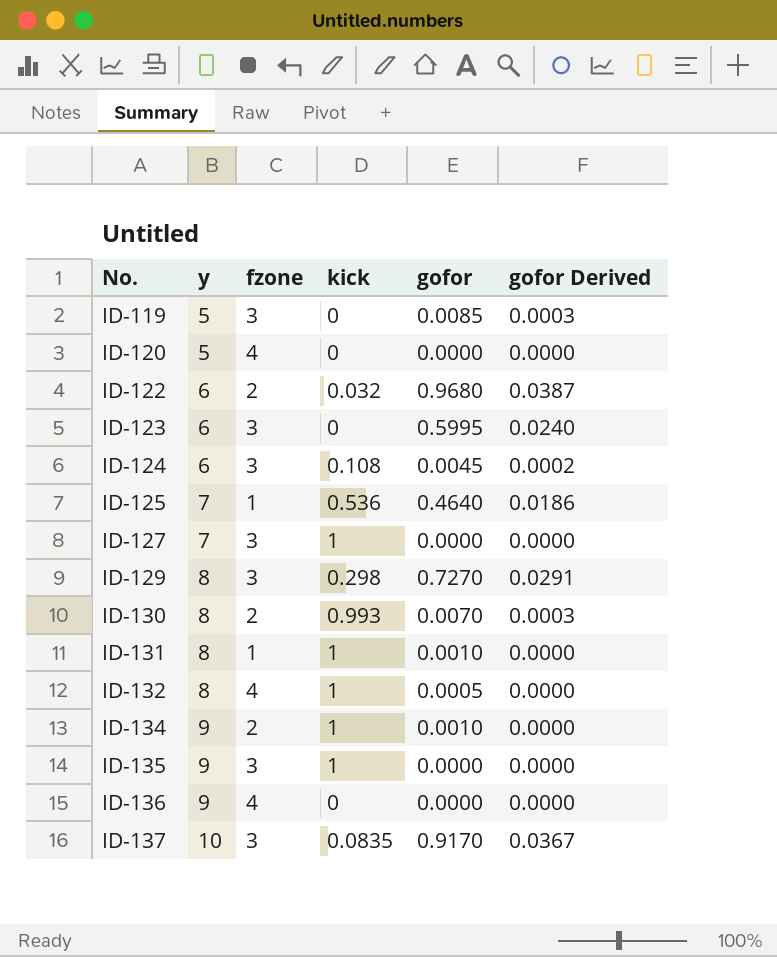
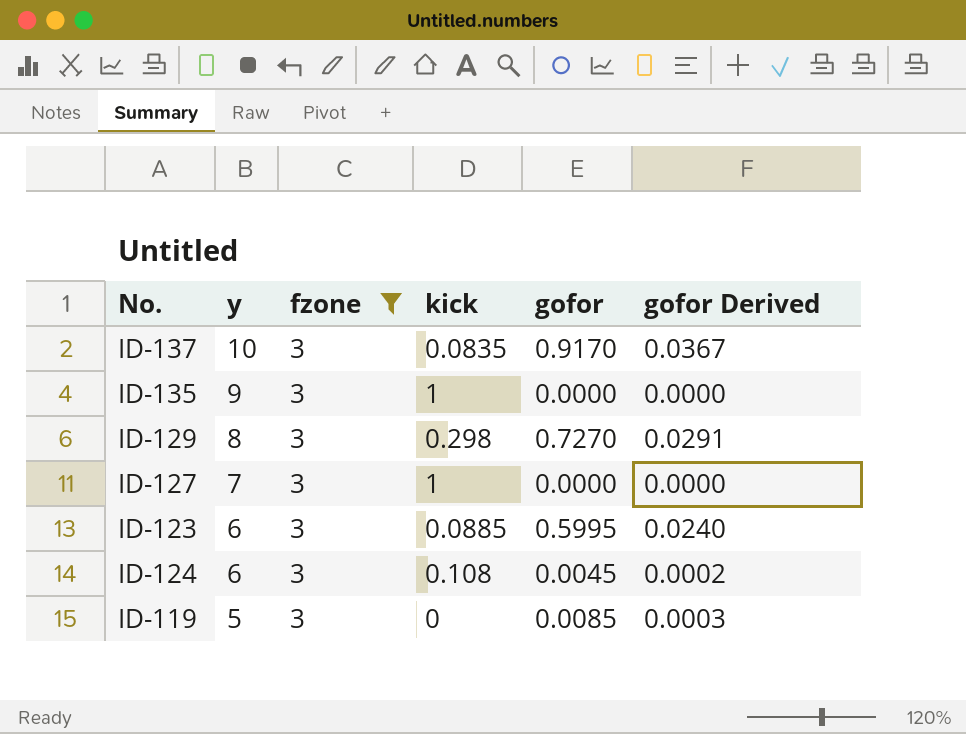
filter: none -> fzone = 3
row order: No. ascending -> y descending
ID-123 | kick: 0 -> 0.0885

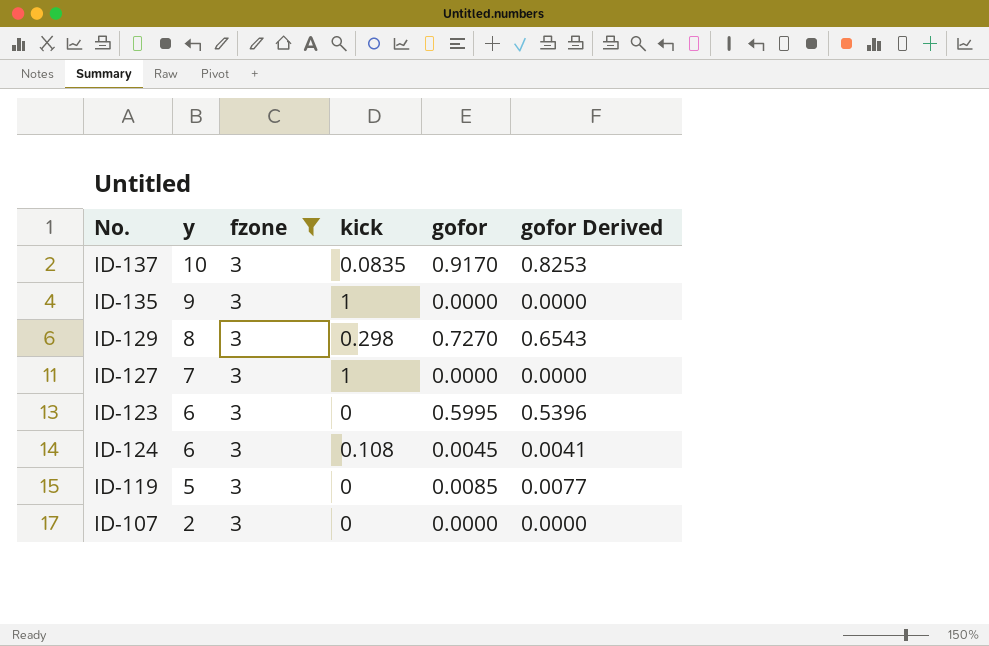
column gofor Derived | formula: [gofor] * 0.04 -> [gofor] * 0.9
ID-123 | kick: 0.0885 -> 0
row ID-107: none -> 2 | 3 | 0 | 0.0000 | 0.0000

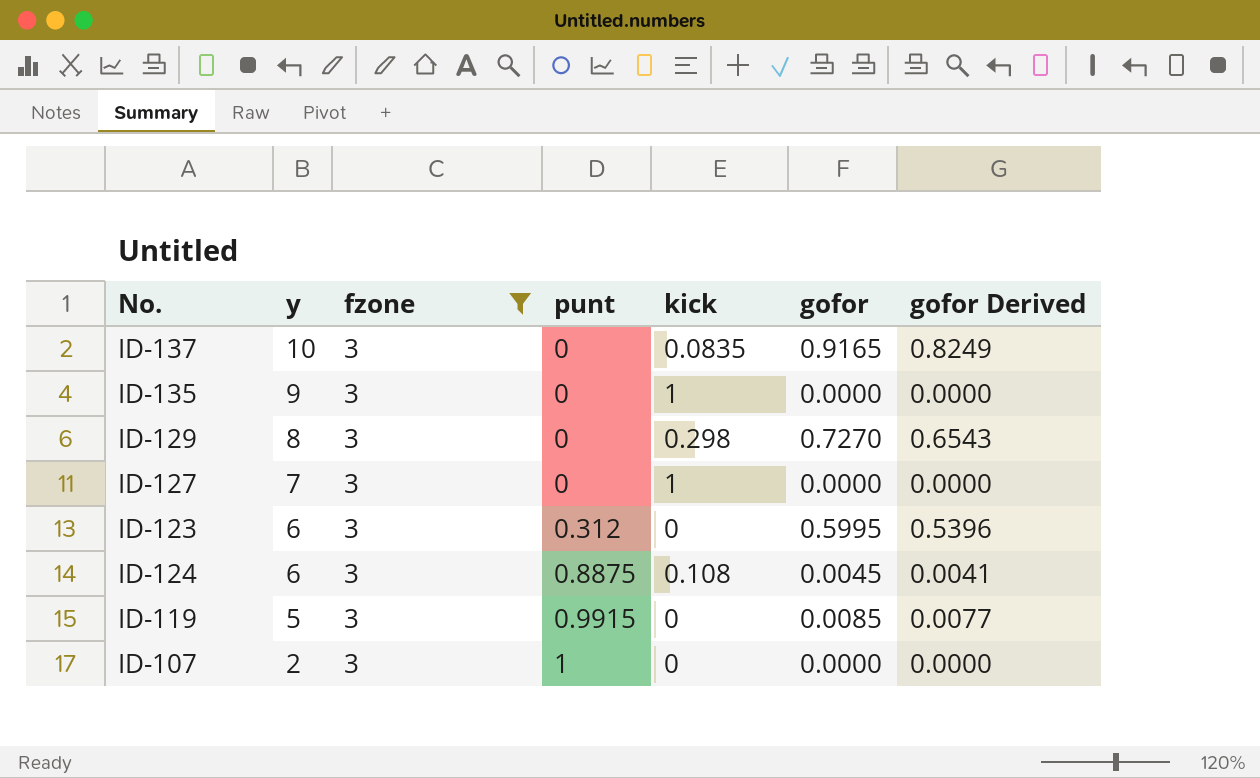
column punt | position: none -> 4
ID-137 | gofor: 0.9170 -> 0.9165
ID-137 | gofor Derived: 0.8253 -> 0.8249

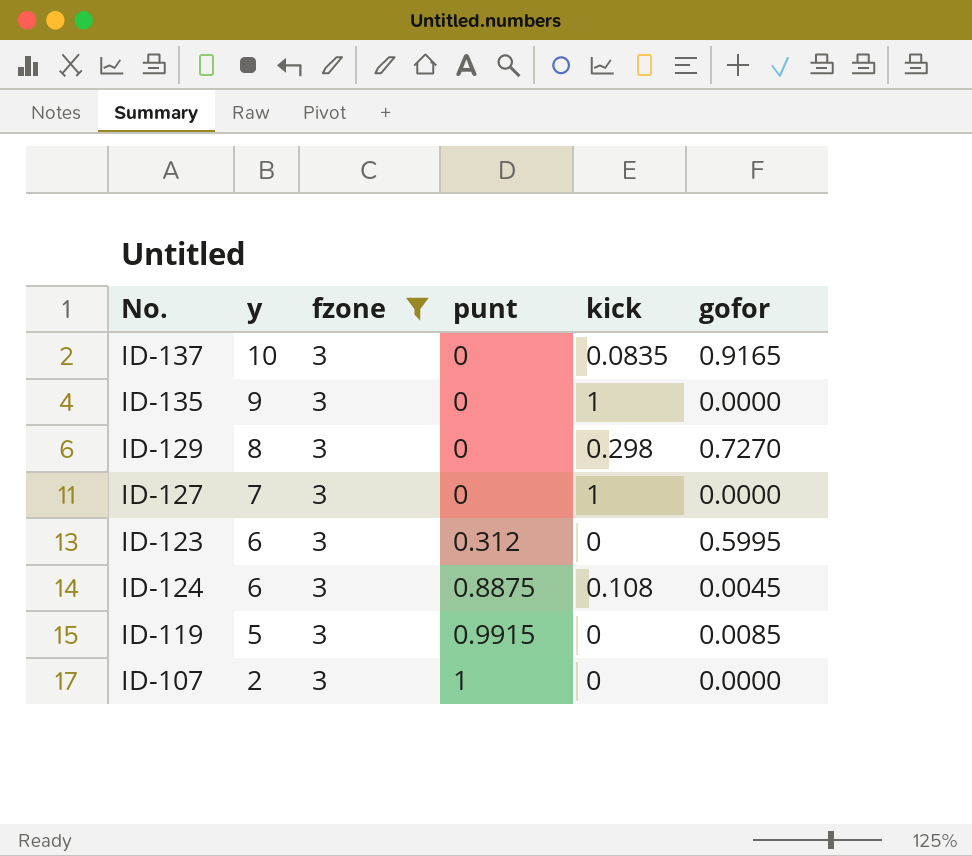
column gofor Derived | formula: [gofor] * 0.9 -> none

